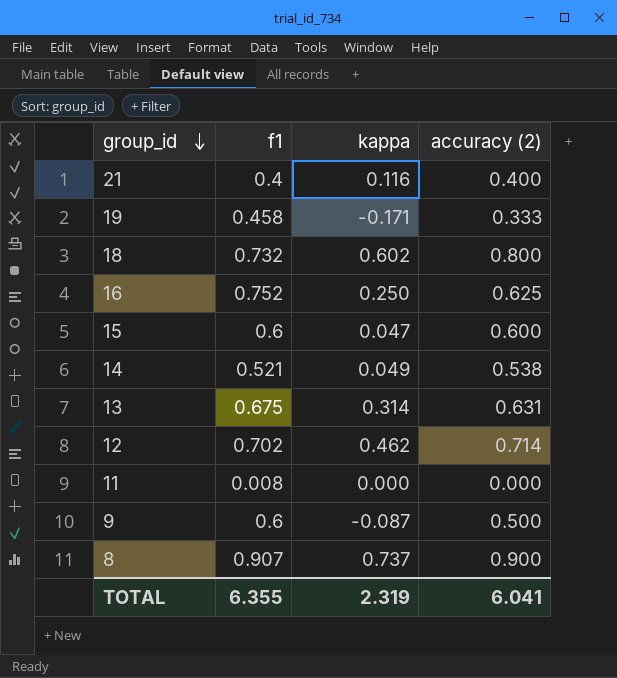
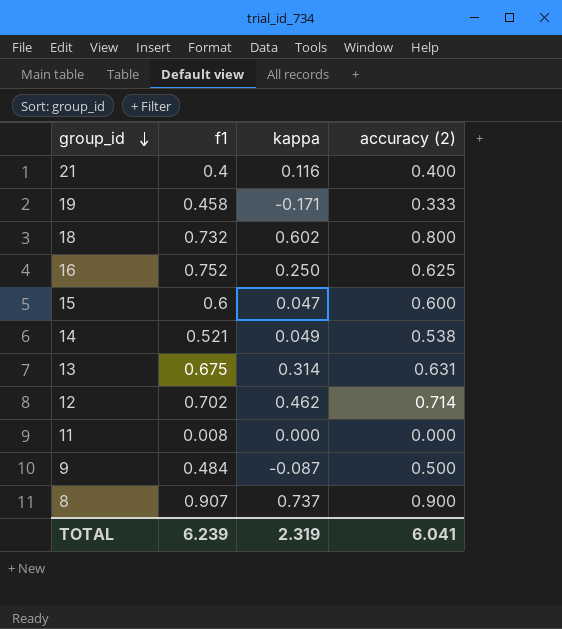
9 | f1: 0.6 -> 0.484
TOTAL | f1: 6.355 -> 6.239

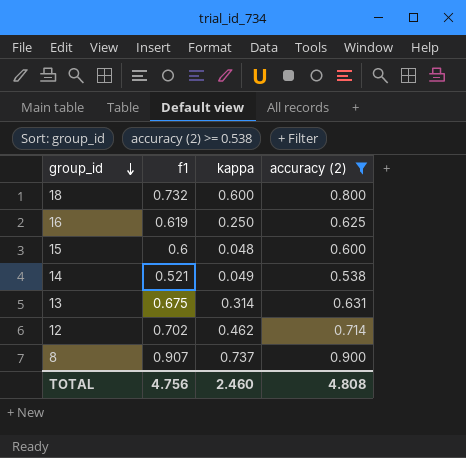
filter: none -> accuracy (2) >= 0.538
18 | kappa: 0.602 -> 0.600
16 | f1: 0.752 -> 0.619
15 | kappa: 0.047 -> 0.048
TOTAL | f1: 6.239 -> 4.756
TOTAL | kappa: 2.319 -> 2.460
TOTAL | accuracy (2): 6.041 -> 4.808

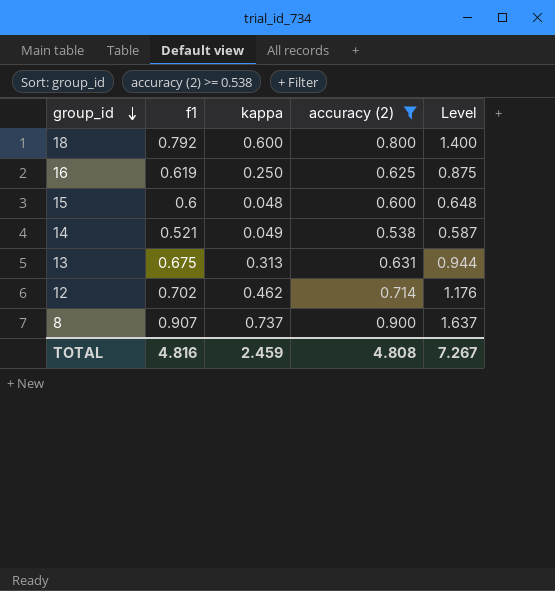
column Level | formula: none -> [kappa] + [accuracy (2)]
18 | f1: 0.732 -> 0.792
13 | kappa: 0.314 -> 0.313
TOTAL | f1: 4.756 -> 4.816
TOTAL | kappa: 2.460 -> 2.459

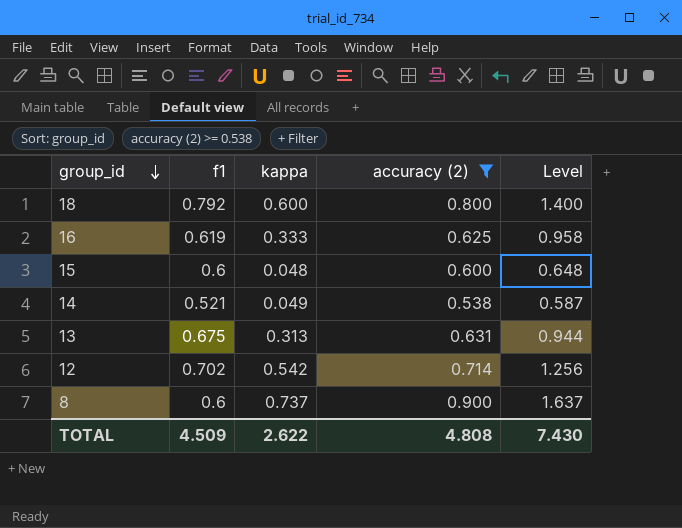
16 | kappa: 0.250 -> 0.333
16 | Level: 0.875 -> 0.958
12 | kappa: 0.462 -> 0.542
12 | Level: 1.176 -> 1.256
8 | f1: 0.907 -> 0.6
TOTAL | f1: 4.816 -> 4.509
TOTAL | kappa: 2.459 -> 2.622
TOTAL | Level: 7.267 -> 7.430

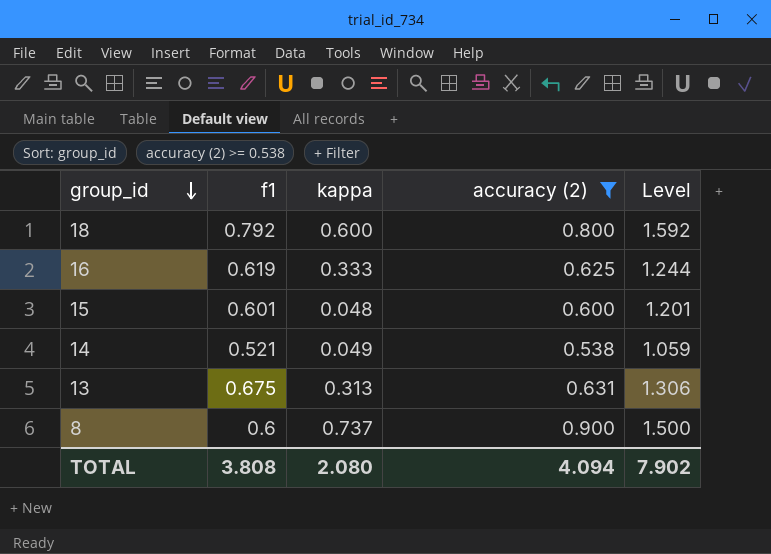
column Level | formula: [kappa] + [accuracy (2)] -> [f1] + [accuracy (2)]
row 12: 0.702 | 0.542 | 0.714 | 1.256 -> none
15 | f1: 0.6 -> 0.601
TOTAL | f1: 4.509 -> 3.808
TOTAL | kappa: 2.622 -> 2.080
TOTAL | accuracy (2): 4.808 -> 4.094
TOTAL | Level: 7.430 -> 7.902

